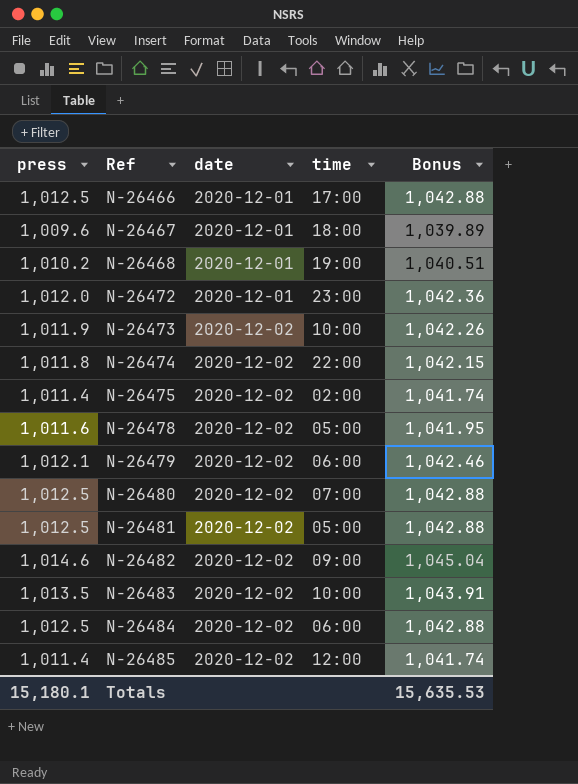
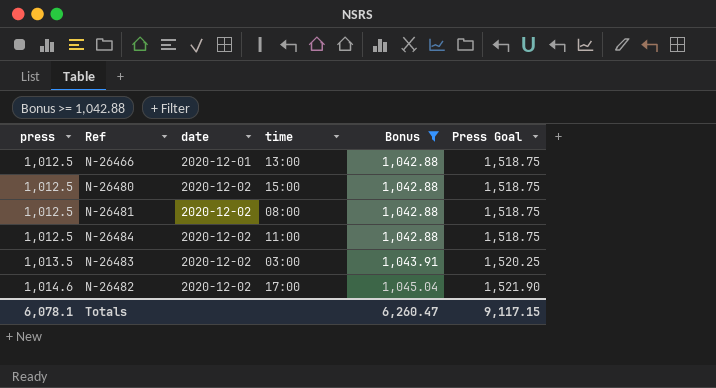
filter: none -> Bonus >= 1,042.88
row order: Ref ascending -> press ascending
column Press Goal | formula: none -> [press] * 1.5
N-26466 | time: 17:00 -> 13:00
N-26480 | time: 07:00 -> 15:00
N-26481 | time: 05:00 -> 08:00
N-26484 | time: 06:00 -> 11:00
N-26483 | time: 10:00 -> 03:00
N-26482 | time: 09:00 -> 17:00
Totals | press: 15,180.1 -> 6,078.1
Totals | Bonus: 15,635.53 -> 6,260.47

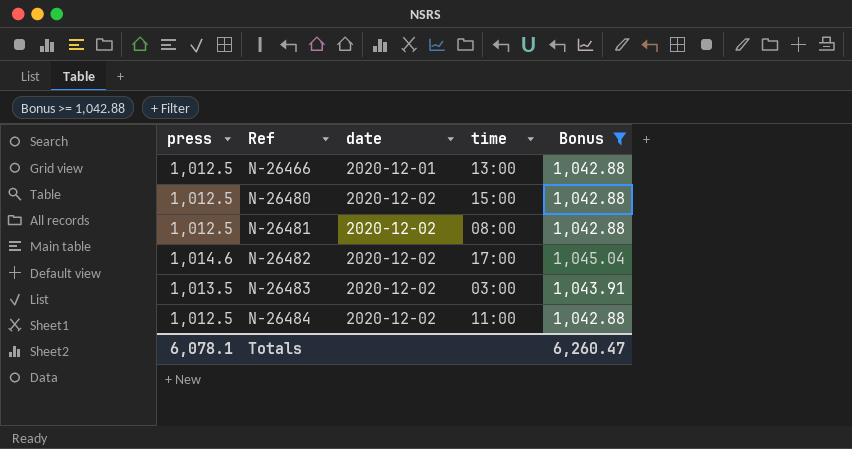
row order: press ascending -> Ref ascending
column Press Goal | formula: [press] * 1.5 -> none

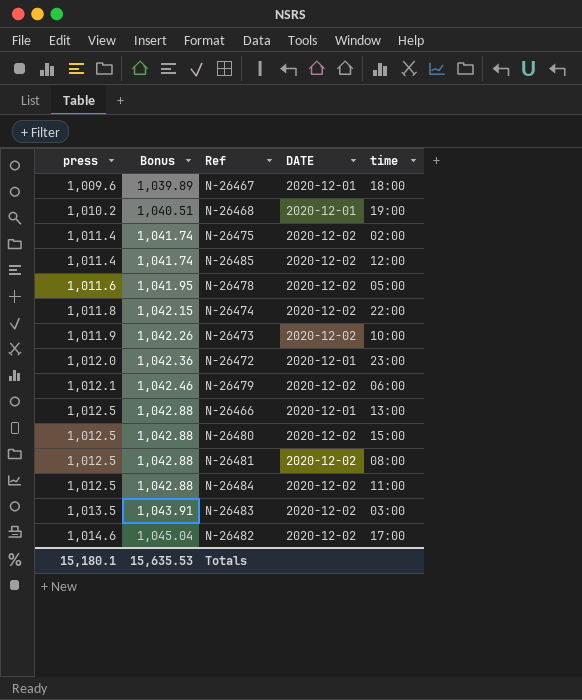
filter: Bonus >= 1,042.88 -> none
row order: Ref ascending -> press ascending
column Bonus | position: 5 -> 2
column name: date -> DATE
Totals | press: 6,078.1 -> 15,180.1
Totals | Bonus: 6,260.47 -> 15,635.53

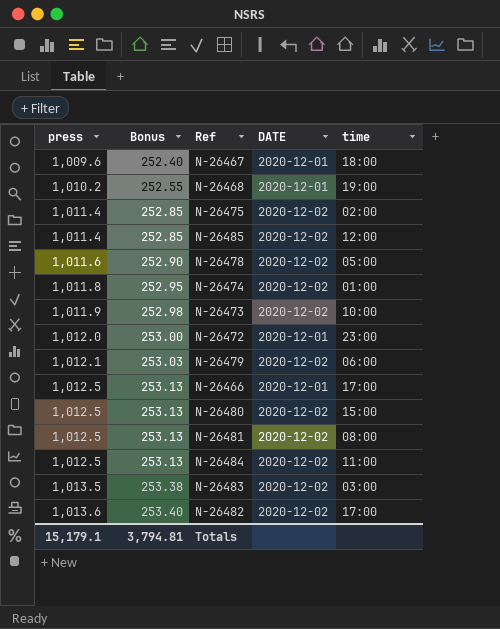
column Bonus | formula: [press] * 1.03 -> [press] * 0.25
N-26474 | time: 22:00 -> 01:00
N-26466 | time: 13:00 -> 17:00
N-26482 | press: 1,014.6 -> 1,013.6
Totals | press: 15,180.1 -> 15,179.1
Totals | Bonus: 15,635.53 -> 3,794.81

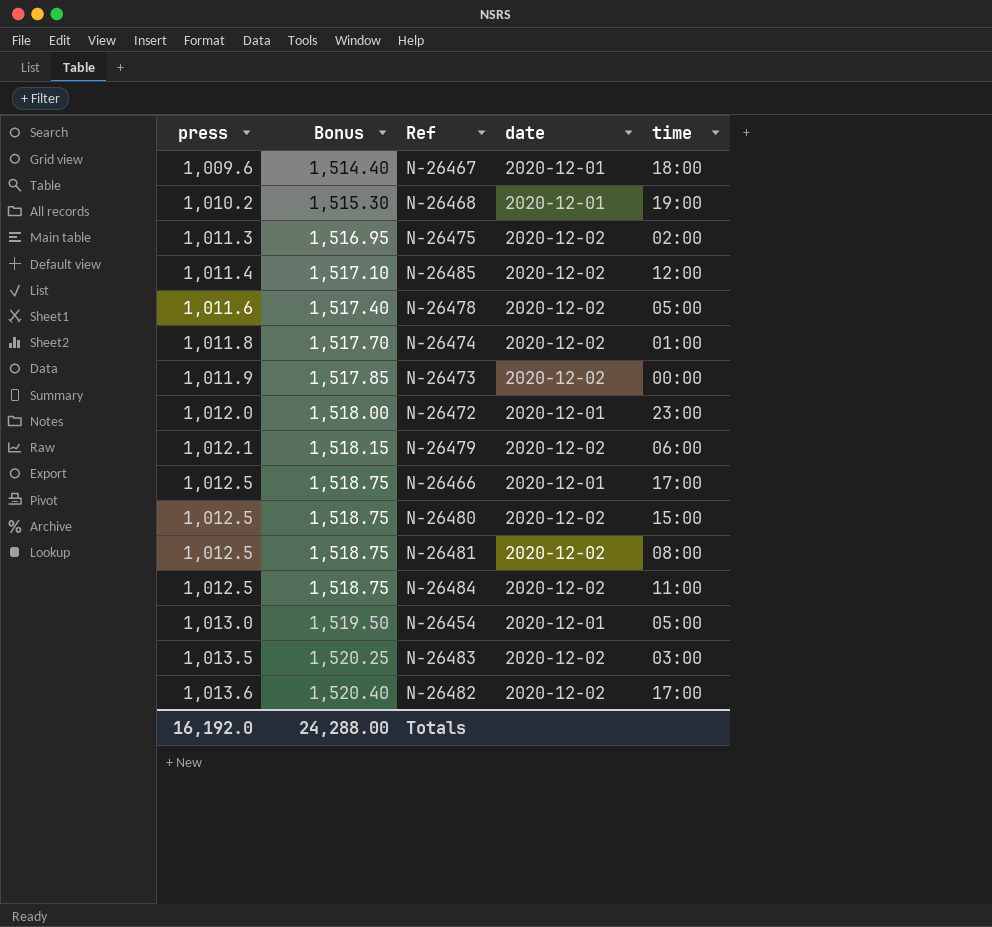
column Bonus | formula: [press] * 0.25 -> [press] * 1.5
column name: DATE -> date
N-26475 | press: 1,011.4 -> 1,011.3
N-26473 | time: 10:00 -> 00:00
row N-26454: none -> 1,013.0 | 1,519.50 | 2020-12-01 | 05:00
Totals | press: 15,179.1 -> 16,192.0
Totals | Bonus: 3,794.81 -> 24,288.00

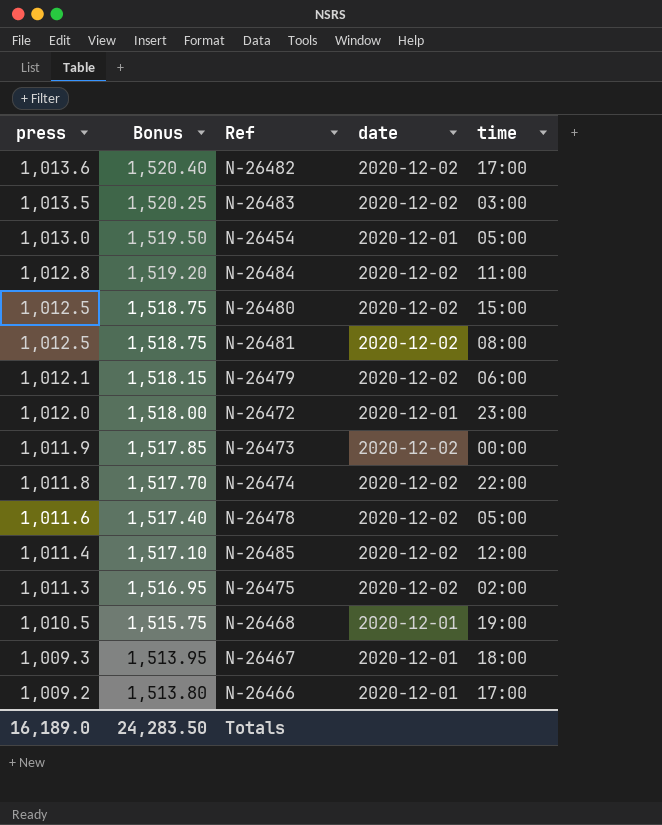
row order: press ascending -> press descending
N-26484 | press: 1,012.5 -> 1,012.8
N-26484 | Bonus: 1,518.75 -> 1,519.20
N-26474 | time: 01:00 -> 22:00
N-26468 | press: 1,010.2 -> 1,010.5
N-26468 | Bonus: 1,515.30 -> 1,515.75
N-26467 | press: 1,009.6 -> 1,009.3
N-26467 | Bonus: 1,514.40 -> 1,513.95
N-26466 | press: 1,012.5 -> 1,009.2
N-26466 | Bonus: 1,518.75 -> 1,513.80
Totals | press: 16,192.0 -> 16,189.0
Totals | Bonus: 24,288.00 -> 24,283.50

